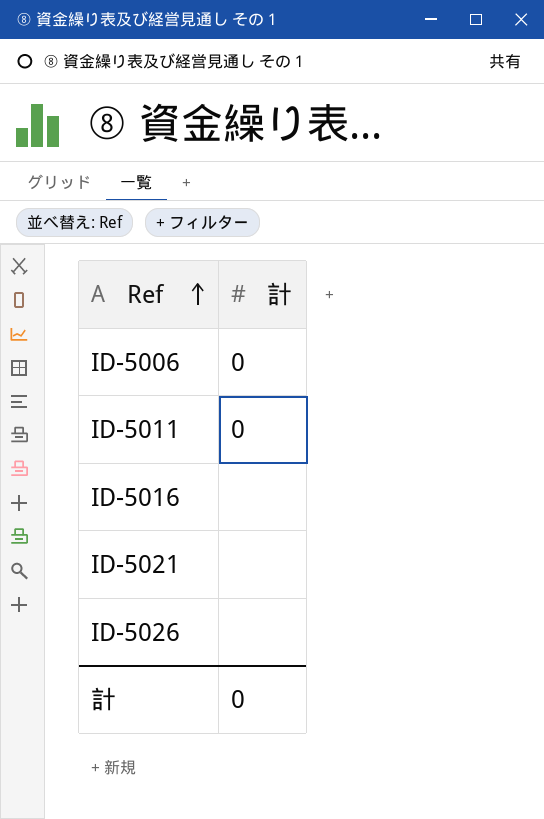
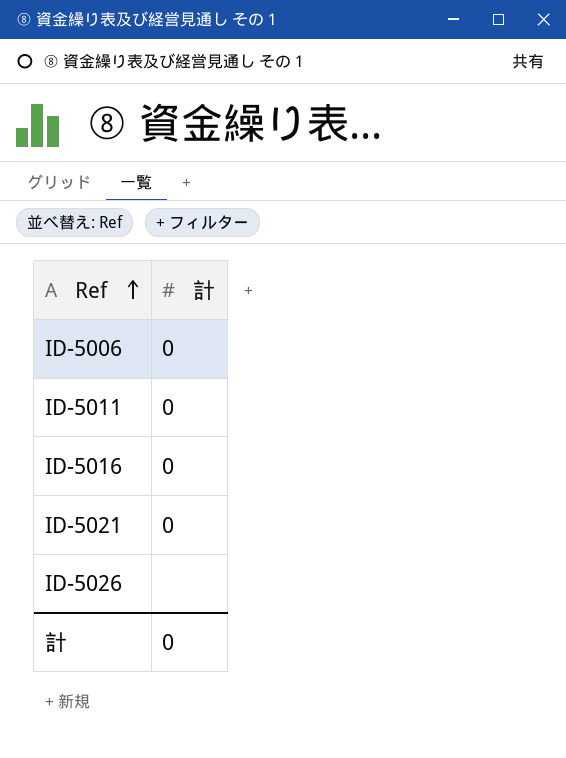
ID-5016 | 計: none -> 0
ID-5021 | 計: none -> 0

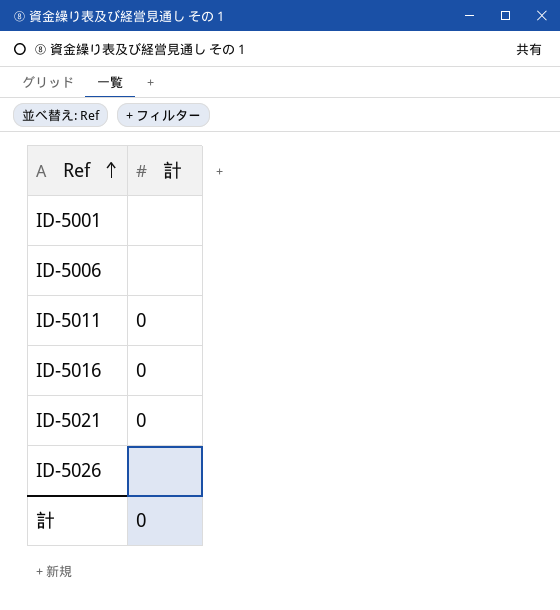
row ID-5001: none -> none
ID-5006 | 計: 0 -> none

